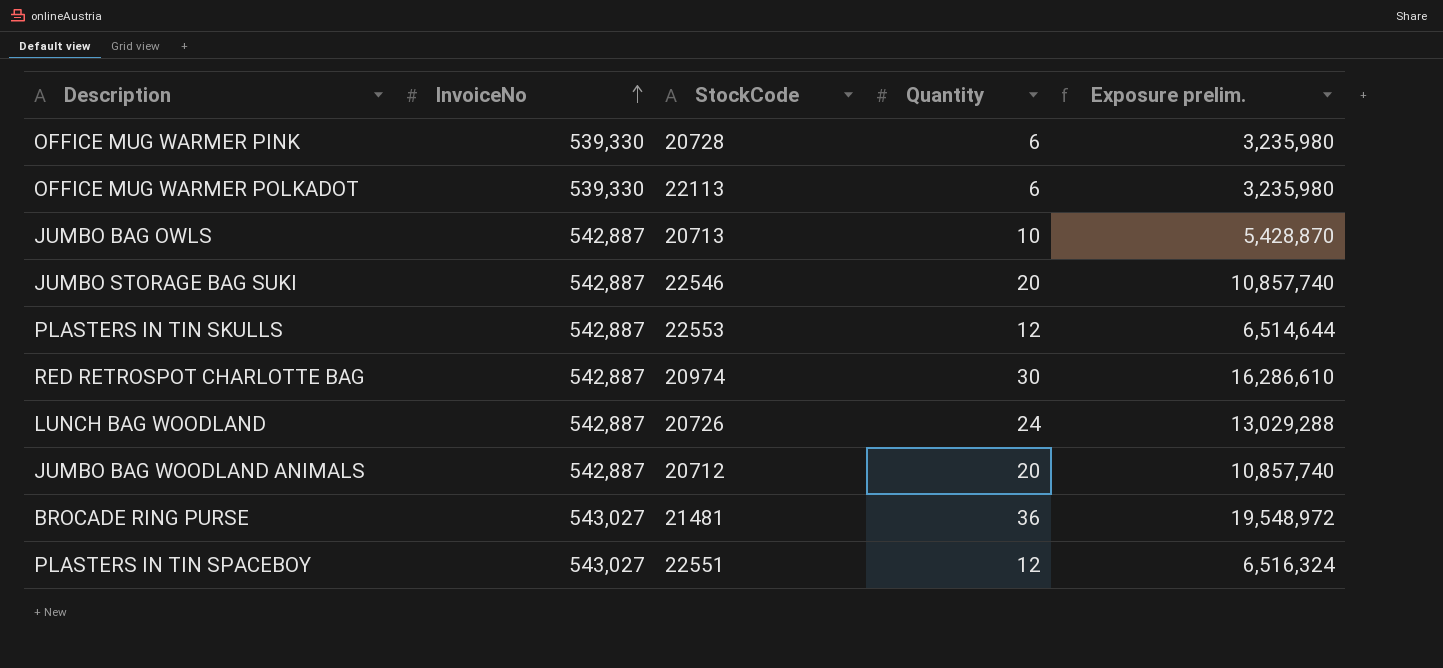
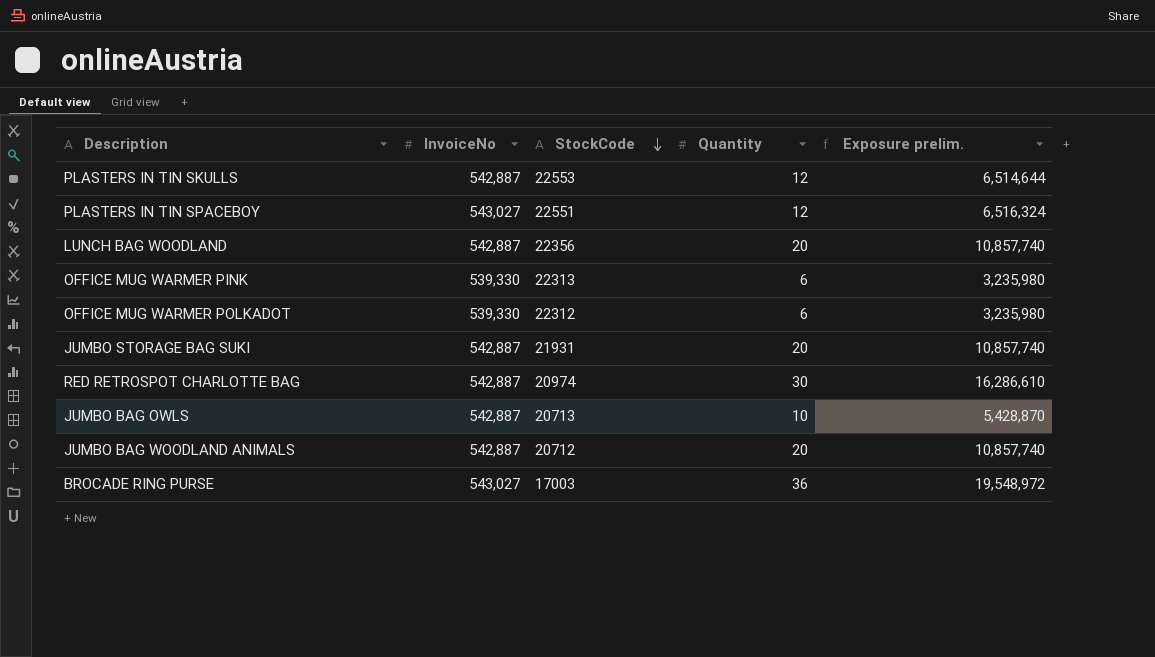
row order: InvoiceNo ascending -> StockCode descending
LUNCH BAG WOODLAND | StockCode: 20726 -> 22356
LUNCH BAG WOODLAND | Quantity: 24 -> 20
LUNCH BAG WOODLAND | Exposure prelim.: 13,029,288 -> 10,857,740
OFFICE MUG WARMER PINK | StockCode: 20728 -> 22313
OFFICE MUG WARMER POLKADOT | StockCode: 22113 -> 22312
JUMBO STORAGE BAG SUKI | StockCode: 22546 -> 21931
BROCADE RING PURSE | StockCode: 21481 -> 17003

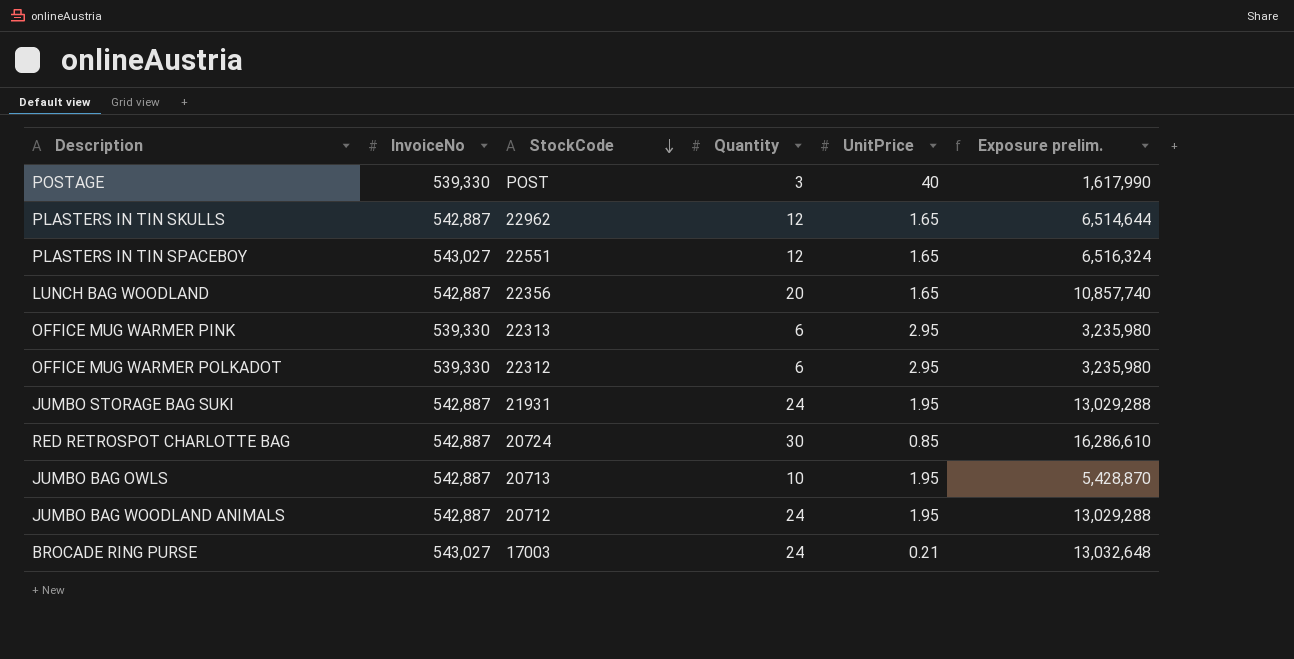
column UnitPrice | position: none -> 5
row POSTAGE: none -> 539,330 | POST | 3 | 40 | 1,617,990
PLASTERS IN TIN SKULLS | StockCode: 22553 -> 22962
JUMBO STORAGE BAG SUKI | Quantity: 20 -> 24
JUMBO STORAGE BAG SUKI | Exposure prelim.: 10,857,740 -> 13,029,288
RED RETROSPOT CHARLOTTE BAG | StockCode: 20974 -> 20724
JUMBO BAG WOODLAND ANIMALS | Quantity: 20 -> 24
JUMBO BAG WOODLAND ANIMALS | Exposure prelim.: 10,857,740 -> 13,029,288
BROCADE RING PURSE | Quantity: 36 -> 24
BROCADE RING PURSE | Exposure prelim.: 19,548,972 -> 13,032,648

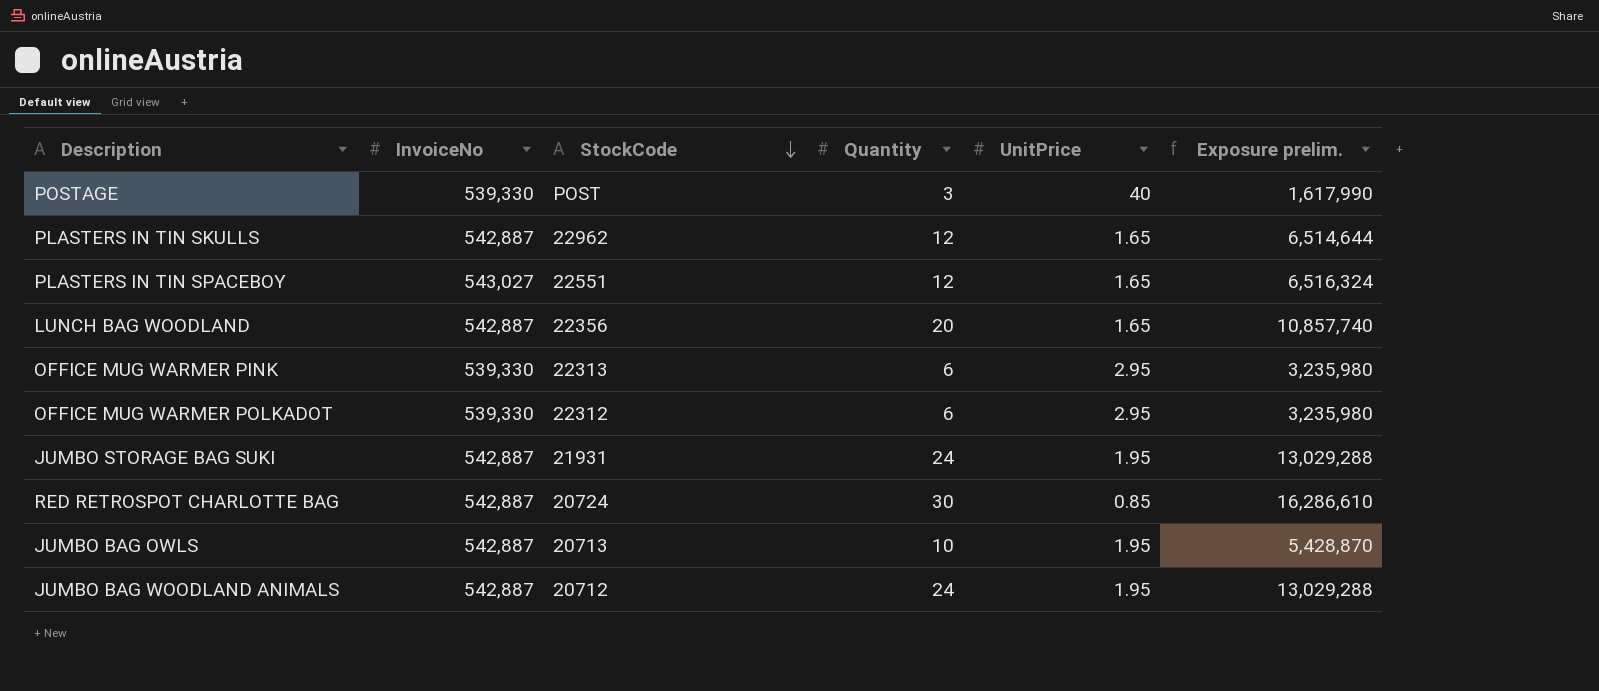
row BROCADE RING PURSE: 543,027 | 17003 | 24 | 0.21 | 13,032,648 -> none

